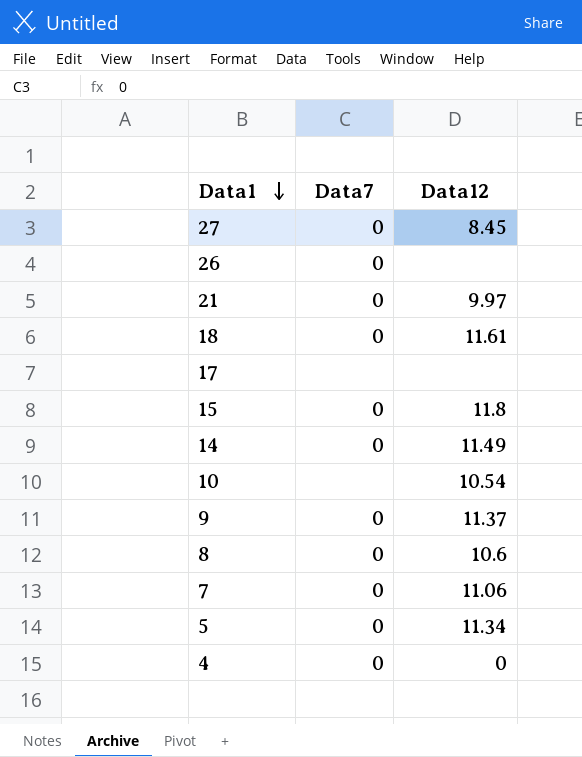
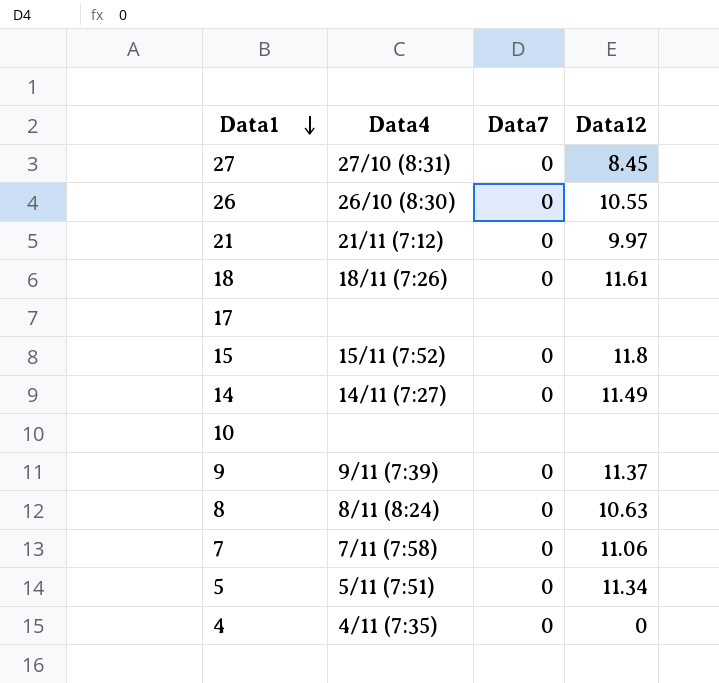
column Data4 | position: none -> 2
26 | Data12: none -> 10.55
10 | Data12: 10.54 -> none
8 | Data12: 10.6 -> 10.63

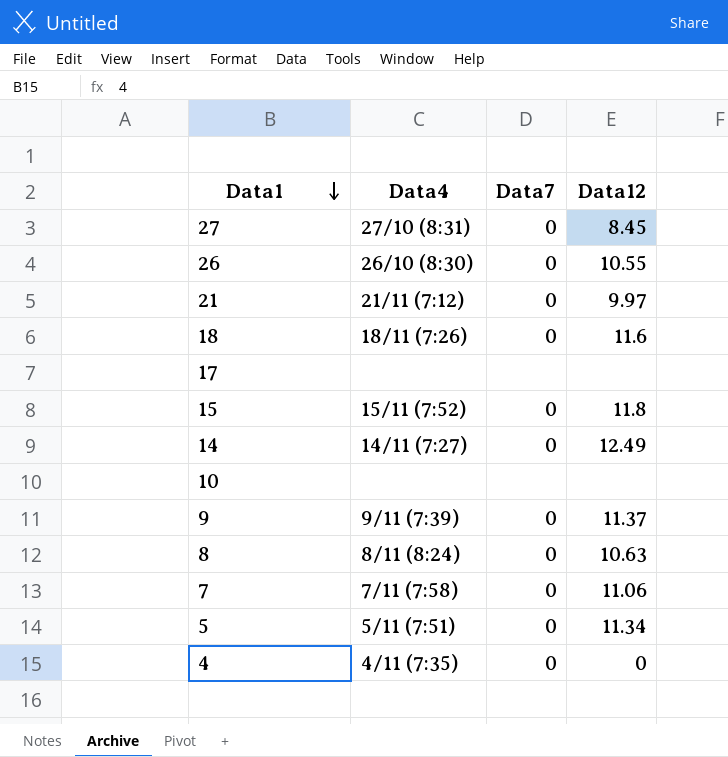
18 | Data12: 11.61 -> 11.6
14 | Data12: 11.49 -> 12.49

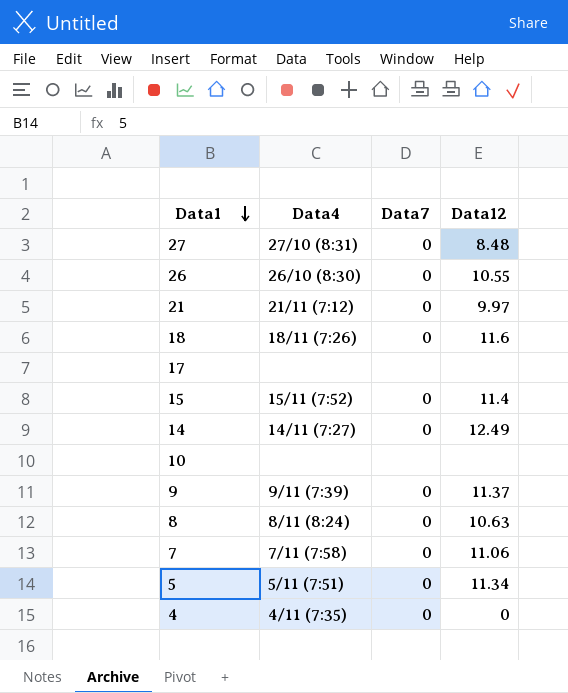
27 | Data12: 8.45 -> 8.48
15 | Data12: 11.8 -> 11.4

